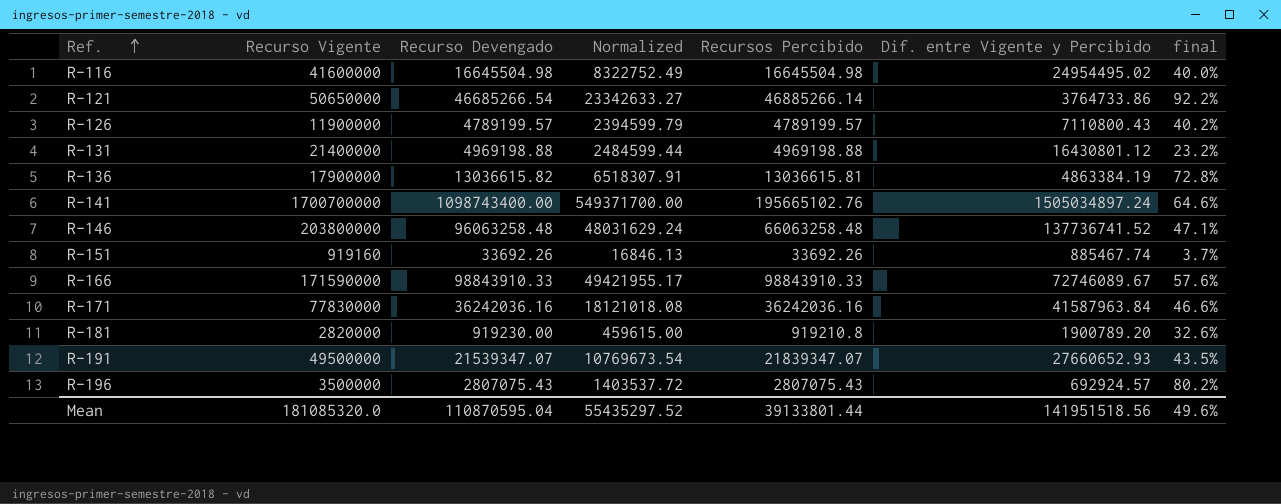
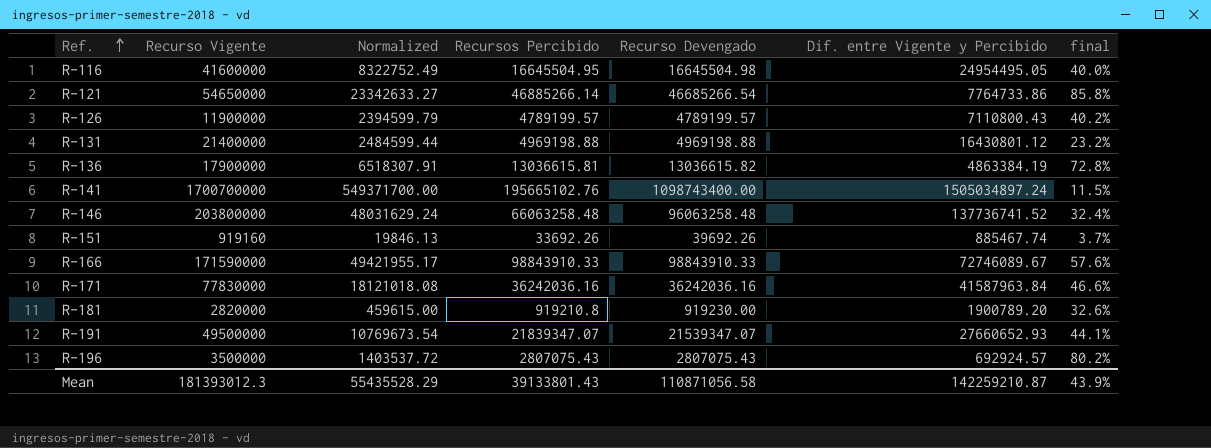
column Recurso Devengado | position: 3 -> 5
column final | formula: [Recurso Devengado] / [Recurso Vigente] -> [Recursos Percibido] / [Recurso Vigente]
R-116 | Recursos Percibido: 16645504.98 -> 16645504.95
R-116 | Dif. entre Vigente y Percibido: 24954495.02 -> 24954495.05
R-121 | Recurso Vigente: 50650000 -> 54650000
R-121 | Dif. entre Vigente y Percibido: 3764733.86 -> 7764733.86
R-151 | Normalized: 16846.13 -> 19846.13
R-151 | Recurso Devengado: 33692.26 -> 39692.26
Mean | Recurso Vigente: 181085320.0 -> 181393012.3
Mean | Normalized: 55435297.52 -> 55435528.29
Mean | Recursos Percibido: 39133801.44 -> 39133801.43
Mean | Recurso Devengado: 110870595.04 -> 110871056.58
Mean | Dif. entre Vigente y Percibido: 141951518.56 -> 142259210.87
Mean | final: 49.6% -> 43.9%

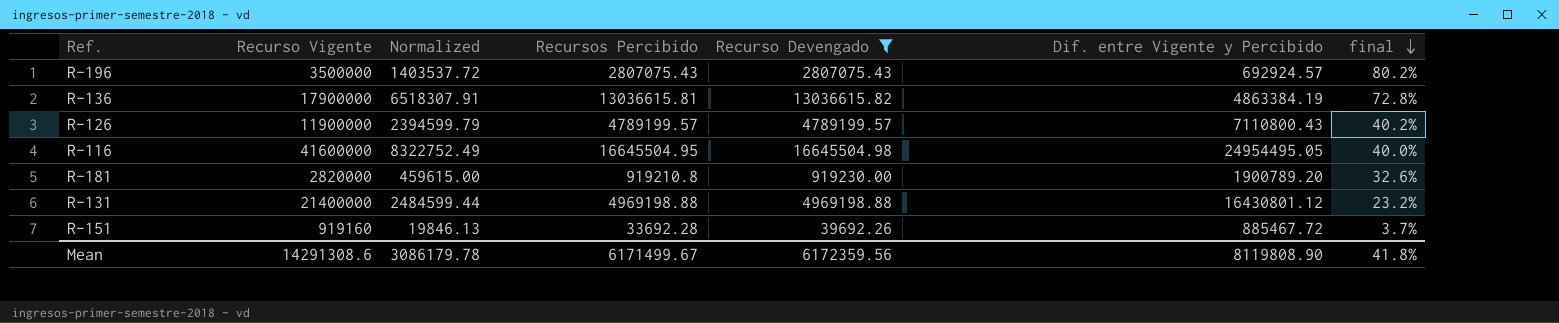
filter: none -> Recurso Devengado <= 16645504.98
row order: Ref. ascending -> final descending
R-151 | Recursos Percibido: 33692.26 -> 33692.28
R-151 | Dif. entre Vigente y Percibido: 885467.74 -> 885467.72
Mean | Recurso Vigente: 181393012.3 -> 14291308.6
Mean | Normalized: 55435528.29 -> 3086179.78
Mean | Recursos Percibido: 39133801.43 -> 6171499.67
Mean | Recurso Devengado: 110871056.58 -> 6172359.56
Mean | Dif. entre Vigente y Percibido: 142259210.87 -> 8119808.90
Mean | final: 43.9% -> 41.8%

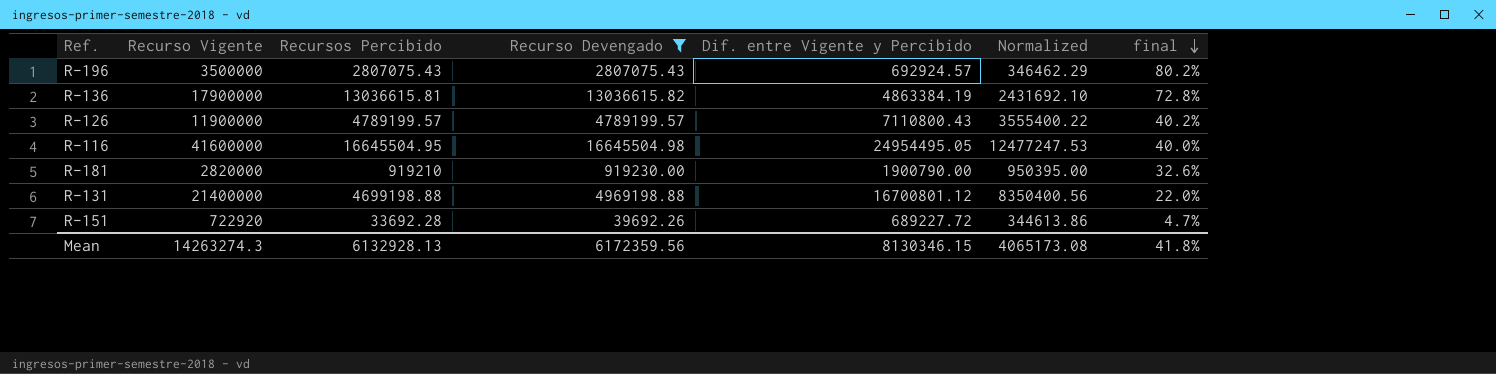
column Normalized | formula: [Recurso Devengado] * 0.5 -> [Dif. entre Vigente y Percibido] * 0.5
column Normalized | position: 3 -> 6
R-181 | Recursos Percibido: 919210.8 -> 919210
R-181 | Dif. entre Vigente y Percibido: 1900789.20 -> 1900790.00
R-131 | Recursos Percibido: 4969198.88 -> 4699198.88
R-131 | Dif. entre Vigente y Percibido: 16430801.12 -> 16700801.12
R-131 | final: 23.2% -> 22.0%
R-151 | Recurso Vigente: 919160 -> 722920
R-151 | Dif. entre Vigente y Percibido: 885467.72 -> 689227.72
R-151 | final: 3.7% -> 4.7%
Mean | Recurso Vigente: 14291308.6 -> 14263274.3
Mean | Recursos Percibido: 6171499.67 -> 6132928.13
Mean | Dif. entre Vigente y Percibido: 8119808.90 -> 8130346.15
Mean | Normalized: 3086179.78 -> 4065173.08

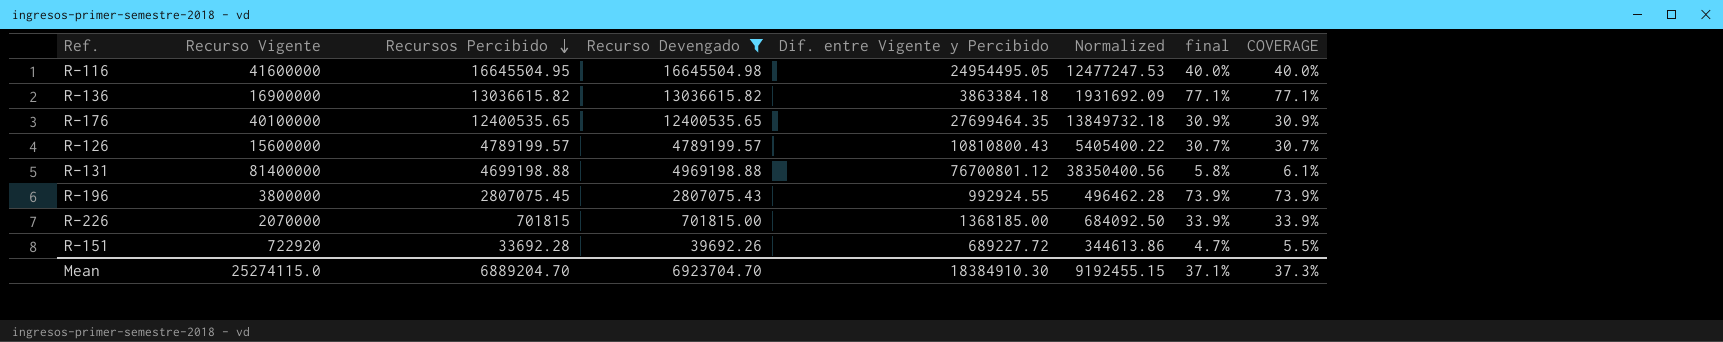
row order: final descending -> Recursos Percibido descending
column COVERAGE | formula: none -> [Recurso Devengado] / [Recurso Vigente]
row R-181: 2820000 | 919210 | 919230.00 | 1900790.00 | 950395.00 | 32.6% -> none
R-136 | Recurso Vigente: 17900000 -> 16900000
R-136 | Recursos Percibido: 13036615.81 -> 13036615.82
R-136 | Dif. entre Vigente y Percibido: 4863384.19 -> 3863384.18
R-136 | Normalized: 2431692.10 -> 1931692.09
R-136 | final: 72.8% -> 77.1%
row R-176: none -> 40100000 | 12400535.65 | 12400535.65 | 27699464.35 | 13849732.18 | 30.9% | 30.9%
R-126 | Recurso Vigente: 11900000 -> 15600000
R-126 | Dif. entre Vigente y Percibido: 7110800.43 -> 10810800.43
R-126 | Normalized: 3555400.22 -> 5405400.22
R-126 | final: 40.2% -> 30.7%
R-131 | Recurso Vigente: 21400000 -> 81400000
R-131 | Dif. entre Vigente y Percibido: 16700801.12 -> 76700801.12
R-131 | Normalized: 8350400.56 -> 38350400.56
R-131 | final: 22.0% -> 5.8%
R-196 | Recurso Vigente: 3500000 -> 3800000
R-196 | Recursos Percibido: 2807075.43 -> 2807075.45
R-196 | Dif. entre Vigente y Percibido: 692924.57 -> 992924.55
R-196 | Normalized: 346462.29 -> 496462.28
R-196 | final: 80.2% -> 73.9%
row R-226: none -> 2070000 | 701815 | 701815.00 | 1368185.00 | 684092.50 | 33.9% | 33.9%
Mean | Recurso Vigente: 14263274.3 -> 25274115.0
Mean | Recursos Percibido: 6132928.13 -> 6889204.70
Mean | Recurso Devengado: 6172359.56 -> 6923704.70
Mean | Dif. entre Vigente y Percibido: 8130346.15 -> 18384910.30
Mean | Normalized: 4065173.08 -> 9192455.15
Mean | final: 41.8% -> 37.1%

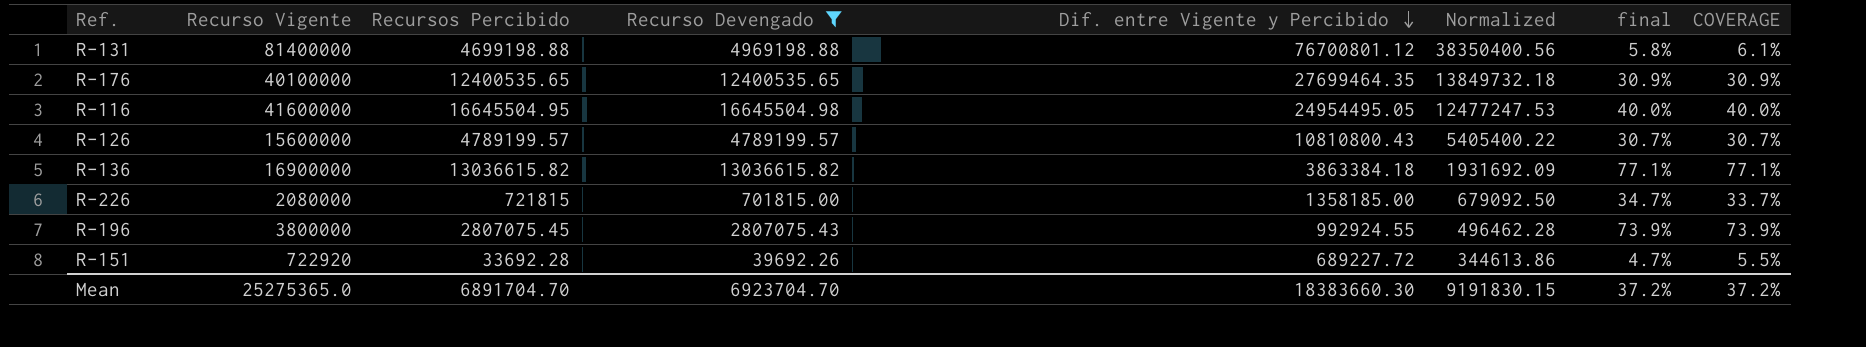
row order: Recursos Percibido descending -> Dif. entre Vigente y Percibido descending
R-226 | Recurso Vigente: 2070000 -> 2080000
R-226 | Recursos Percibido: 701815 -> 721815
R-226 | Dif. entre Vigente y Percibido: 1368185.00 -> 1358185.00
R-226 | Normalized: 684092.50 -> 679092.50
R-226 | final: 33.9% -> 34.7%
R-226 | COVERAGE: 33.9% -> 33.7%
Mean | Recurso Vigente: 25274115.0 -> 25275365.0
Mean | Recursos Percibido: 6889204.70 -> 6891704.70
Mean | Dif. entre Vigente y Percibido: 18384910.30 -> 18383660.30
Mean | Normalized: 9192455.15 -> 9191830.15
Mean | final: 37.1% -> 37.2%
Mean | COVERAGE: 37.3% -> 37.2%

